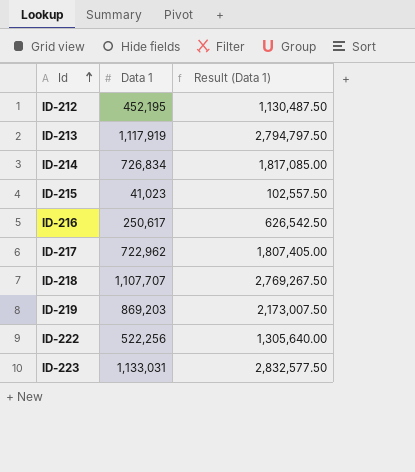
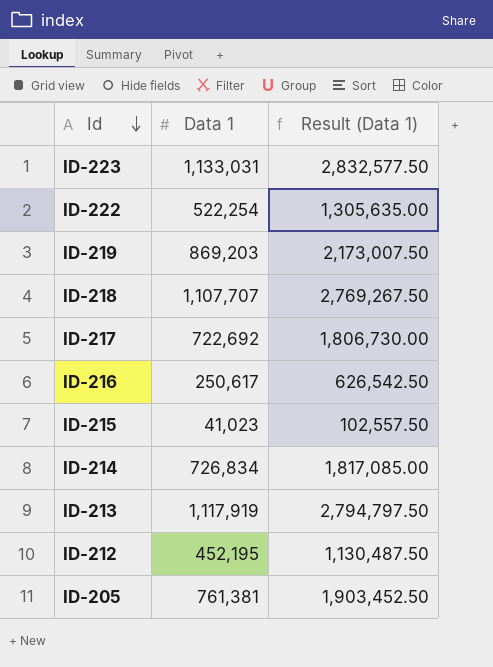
row order: Id ascending -> Id descending
ID-222 | Data 1: 522,256 -> 522,254
ID-222 | Result (Data 1): 1,305,640.00 -> 1,305,635.00
ID-217 | Data 1: 722,962 -> 722,692
ID-217 | Result (Data 1): 1,807,405.00 -> 1,806,730.00
row ID-205: none -> 761,381 | 1,903,452.50

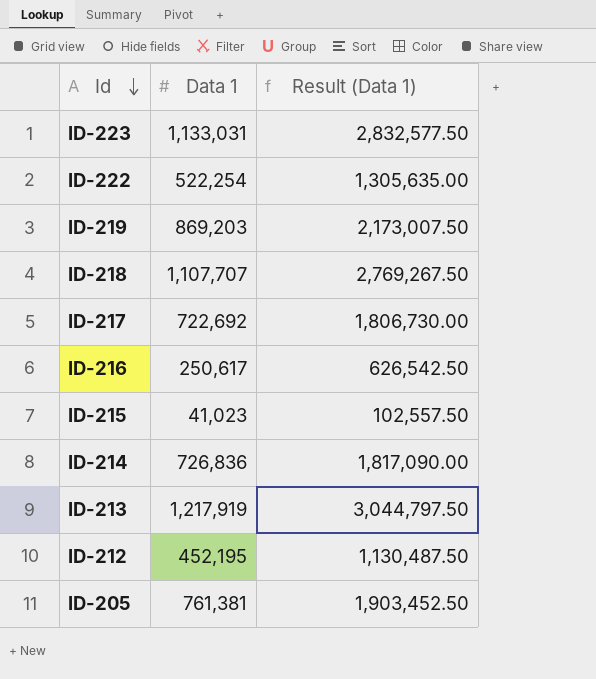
ID-214 | Data 1: 726,834 -> 726,836
ID-214 | Result (Data 1): 1,817,085.00 -> 1,817,090.00
ID-213 | Data 1: 1,117,919 -> 1,217,919
ID-213 | Result (Data 1): 2,794,797.50 -> 3,044,797.50

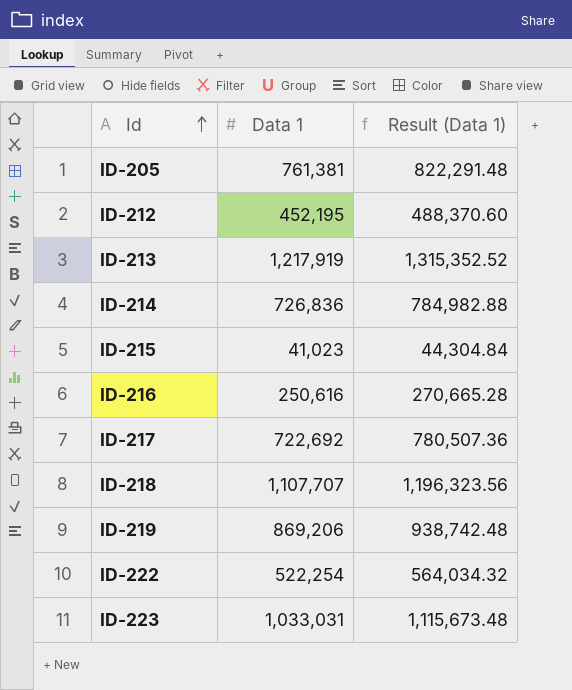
row order: Id descending -> Id ascending
column Result (Data 1) | formula: [Data 1] * 2.5 -> [Data 1] * 1.08
ID-216 | Data 1: 250,617 -> 250,616
ID-219 | Data 1: 869,203 -> 869,206
ID-223 | Data 1: 1,133,031 -> 1,033,031

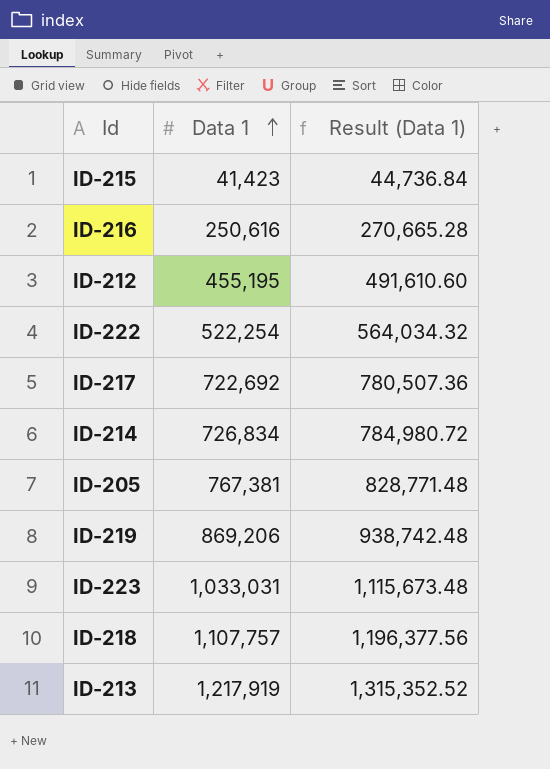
row order: Id ascending -> Data 1 ascending
ID-215 | Data 1: 41,023 -> 41,423
ID-215 | Result (Data 1): 44,304.84 -> 44,736.84
ID-212 | Data 1: 452,195 -> 455,195
ID-212 | Result (Data 1): 488,370.60 -> 491,610.60
ID-214 | Data 1: 726,836 -> 726,834
ID-214 | Result (Data 1): 784,982.88 -> 784,980.72
ID-205 | Data 1: 761,381 -> 767,381
ID-205 | Result (Data 1): 822,291.48 -> 828,771.48
ID-218 | Data 1: 1,107,707 -> 1,107,757
ID-218 | Result (Data 1): 1,196,323.56 -> 1,196,377.56

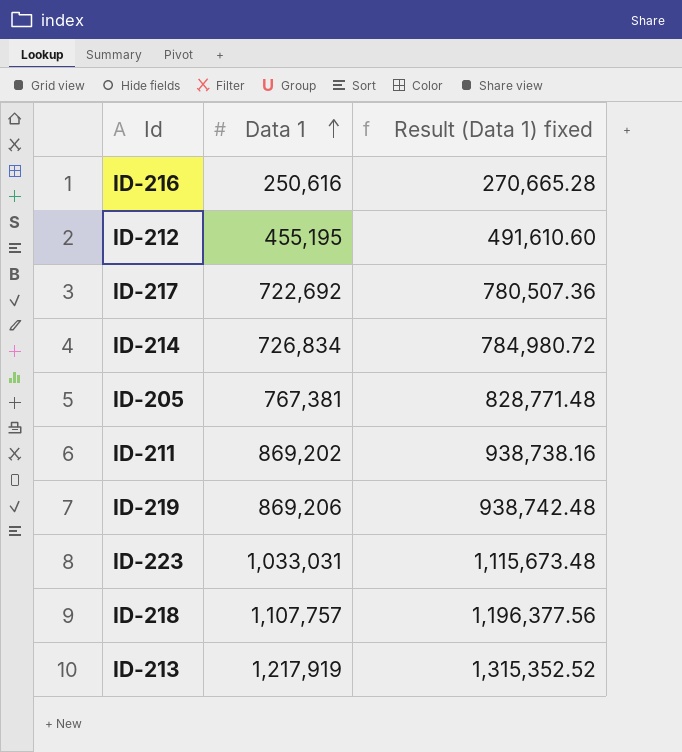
column name: Result (Data 1) -> Result (Data 1) fixed
row ID-215: 41,423 | 44,736.84 -> none
row ID-222: 522,254 | 564,034.32 -> none
row ID-211: none -> 869,202 | 938,738.16

